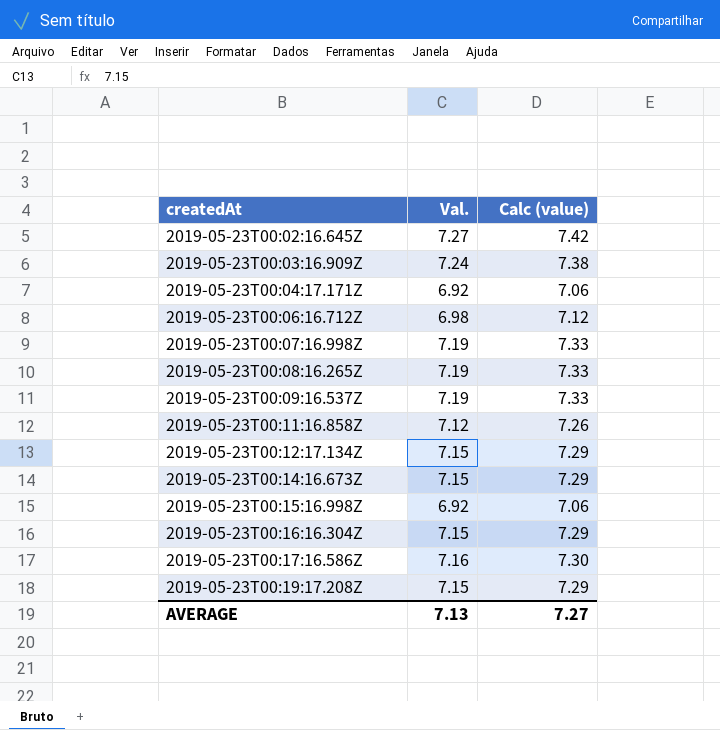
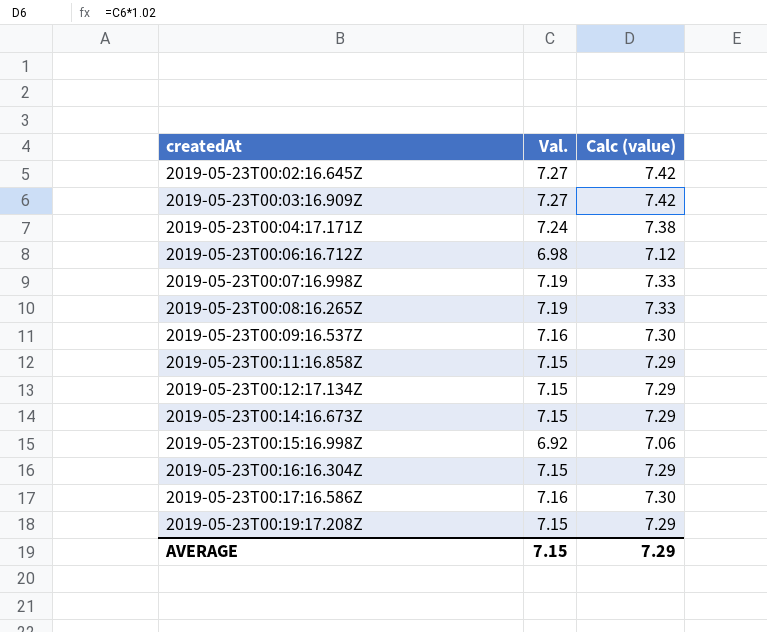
2019-05-23T00:03:16.909Z | Val.: 7.24 -> 7.27
2019-05-23T00:03:16.909Z | Calc (value): 7.38 -> 7.42
2019-05-23T00:04:17.171Z | Val.: 6.92 -> 7.24
2019-05-23T00:04:17.171Z | Calc (value): 7.06 -> 7.38
2019-05-23T00:09:16.537Z | Val.: 7.19 -> 7.16
2019-05-23T00:09:16.537Z | Calc (value): 7.33 -> 7.30
2019-05-23T00:11:16.858Z | Val.: 7.12 -> 7.15
2019-05-23T00:11:16.858Z | Calc (value): 7.26 -> 7.29
AVERAGE | Val.: 7.13 -> 7.15
AVERAGE | Calc (value): 7.27 -> 7.29

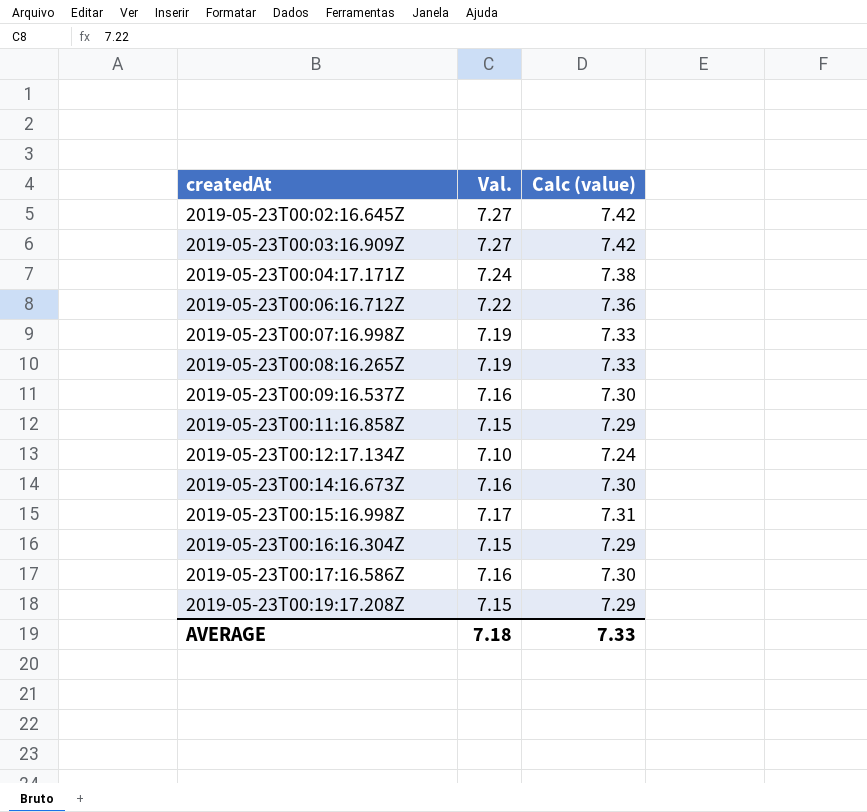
2019-05-23T00:06:16.712Z | Val.: 6.98 -> 7.22
2019-05-23T00:06:16.712Z | Calc (value): 7.12 -> 7.36
2019-05-23T00:12:17.134Z | Val.: 7.15 -> 7.10
2019-05-23T00:12:17.134Z | Calc (value): 7.29 -> 7.24
2019-05-23T00:14:16.673Z | Val.: 7.15 -> 7.16
2019-05-23T00:14:16.673Z | Calc (value): 7.29 -> 7.30
2019-05-23T00:15:16.998Z | Val.: 6.92 -> 7.17
2019-05-23T00:15:16.998Z | Calc (value): 7.06 -> 7.31
AVERAGE | Val.: 7.15 -> 7.18
AVERAGE | Calc (value): 7.29 -> 7.33

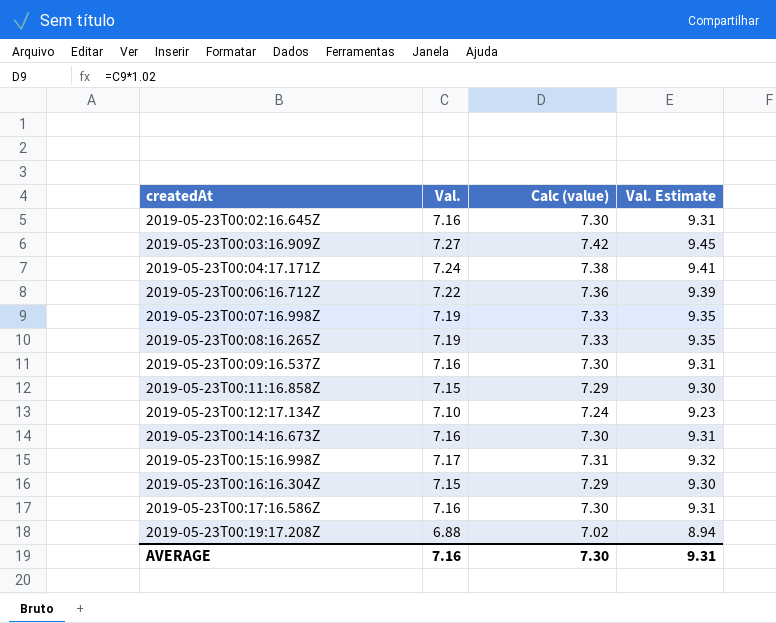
column Val. Estimate | formula: none -> [Val.] * 1.3
2019-05-23T00:02:16.645Z | Val.: 7.27 -> 7.16
2019-05-23T00:02:16.645Z | Calc (value): 7.42 -> 7.30
2019-05-23T00:19:17.208Z | Val.: 7.15 -> 6.88
2019-05-23T00:19:17.208Z | Calc (value): 7.29 -> 7.02
AVERAGE | Val.: 7.18 -> 7.16
AVERAGE | Calc (value): 7.33 -> 7.30

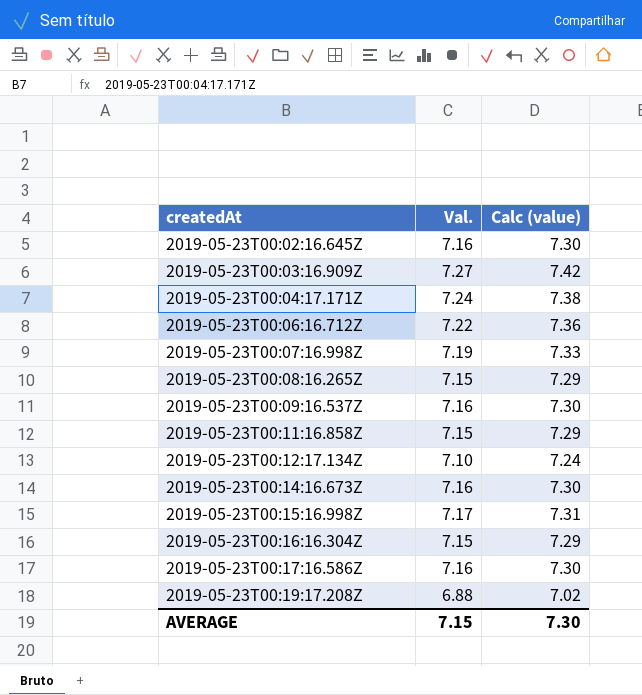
column Val. Estimate | formula: [Val.] * 1.3 -> none
2019-05-23T00:08:16.265Z | Val.: 7.19 -> 7.15
2019-05-23T00:08:16.265Z | Calc (value): 7.33 -> 7.29
AVERAGE | Val.: 7.16 -> 7.15

